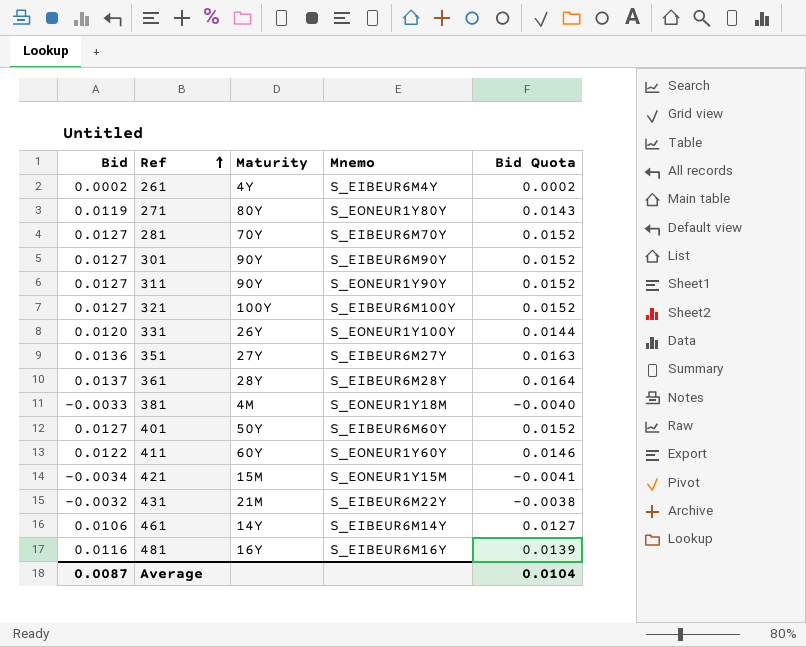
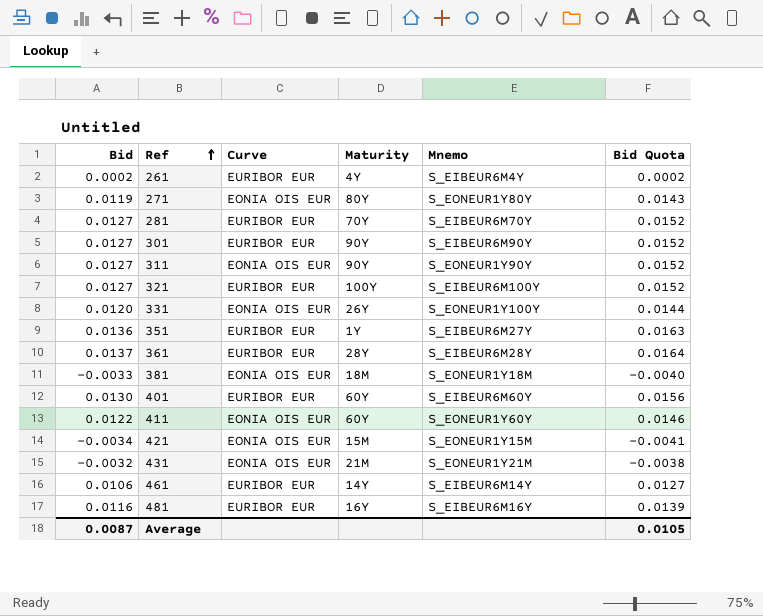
column Curve | position: none -> 3
351 | Maturity: 27Y -> 1Y
381 | Maturity: 4M -> 18M
401 | Bid: 0.0127 -> 0.0130
401 | Maturity: 50Y -> 60Y
401 | Bid Quota: 0.0152 -> 0.0156
431 | Mnemo: S_EIBEUR6M22Y -> S_EONEUR1Y21M
Average | Bid Quota: 0.0104 -> 0.0105

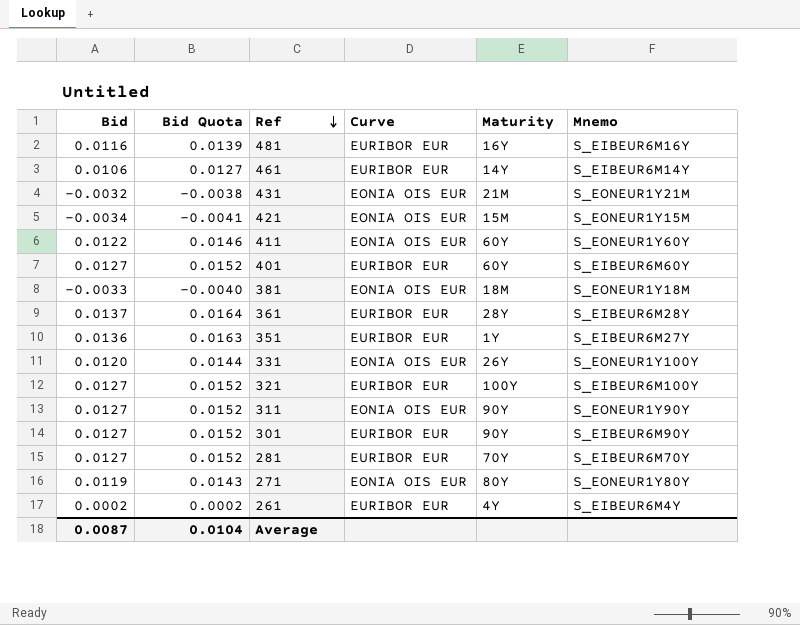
row order: Ref ascending -> Ref descending
column Bid Quota | position: 6 -> 2
401 | Bid: 0.0130 -> 0.0127
401 | Bid Quota: 0.0156 -> 0.0152
Average | Bid Quota: 0.0105 -> 0.0104

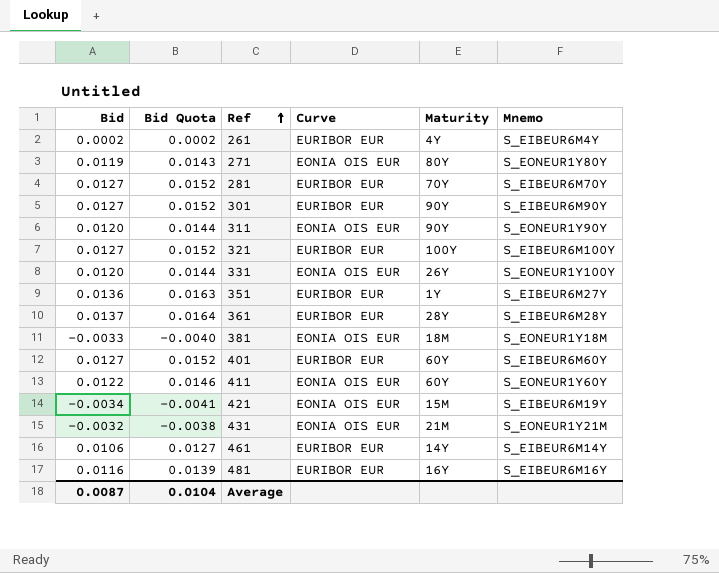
row order: Ref descending -> Ref ascending
311 | Bid: 0.0127 -> 0.0120
311 | Bid Quota: 0.0152 -> 0.0144
421 | Mnemo: S_EONEUR1Y15M -> S_EIBEUR6M19Y

